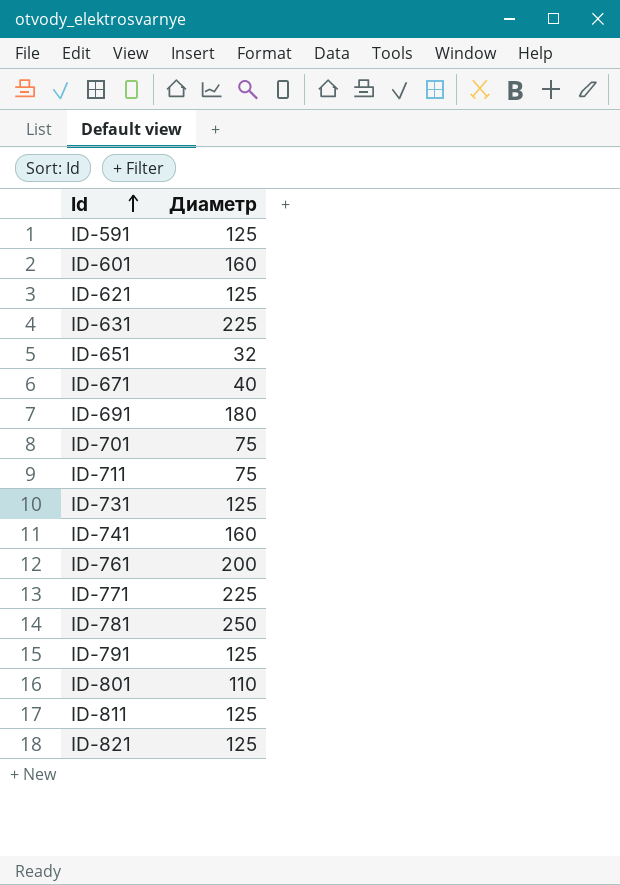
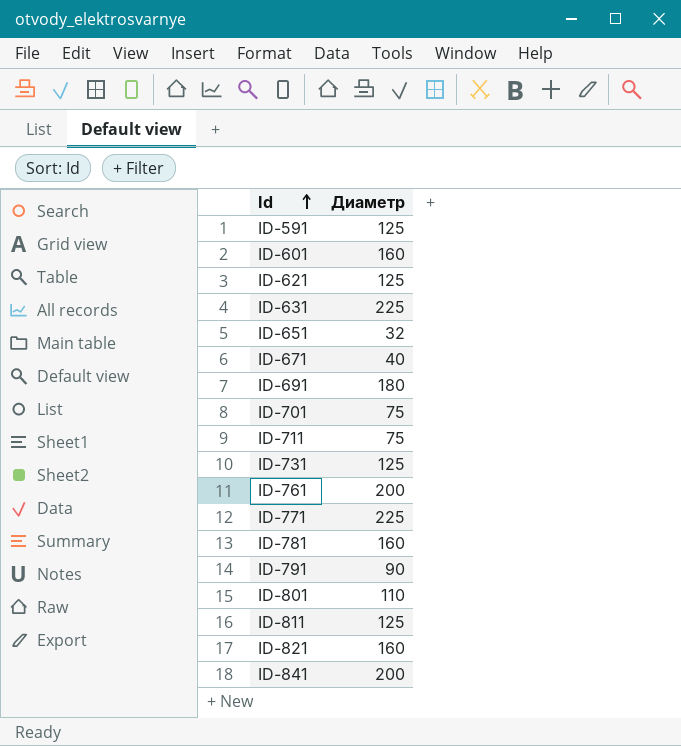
row ID-741: 160 -> none
ID-781 | Диаметр: 250 -> 160
ID-791 | Диаметр: 125 -> 90
ID-821 | Диаметр: 125 -> 160
row ID-841: none -> 200

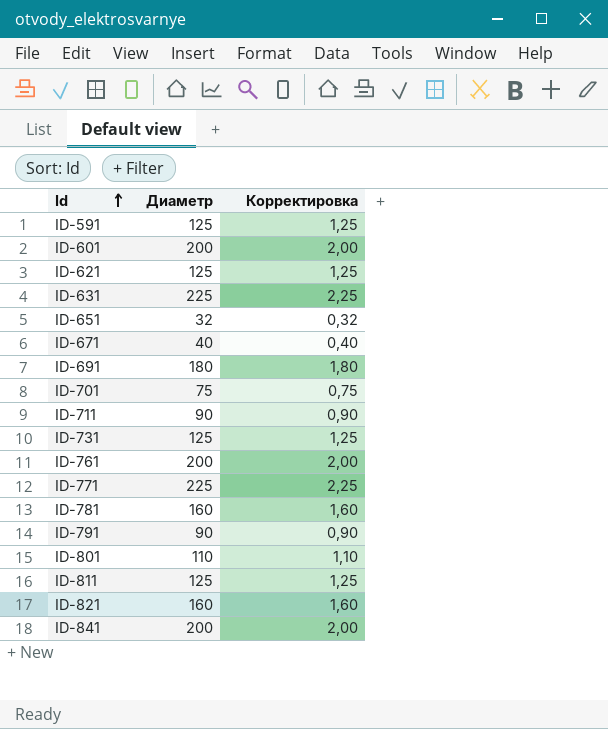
column Корректировка | formula: none -> [Диаметр] * 0,01
ID-601 | Диаметр: 160 -> 200
ID-711 | Диаметр: 75 -> 90

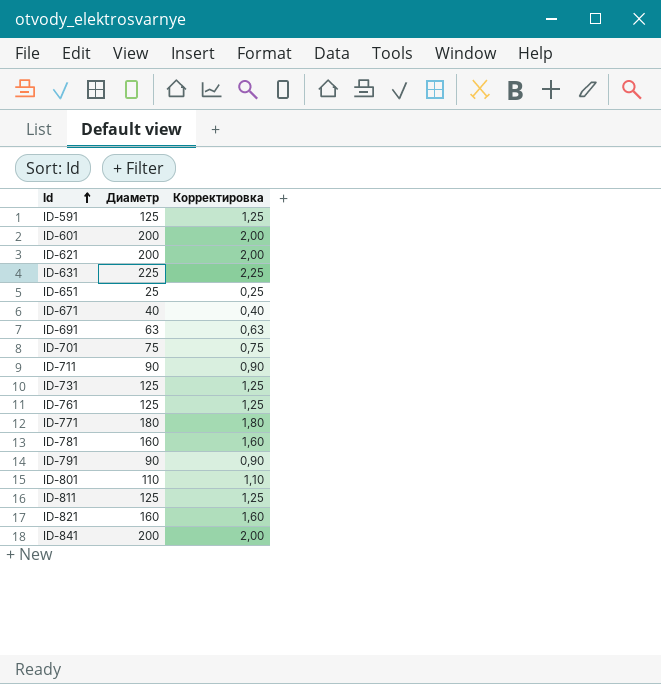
ID-621 | Диаметр: 125 -> 200
ID-621 | Корректировка: 1,25 -> 2,00
ID-651 | Диаметр: 32 -> 25
ID-651 | Корректировка: 0,32 -> 0,25
ID-691 | Диаметр: 180 -> 63
ID-691 | Корректировка: 1,80 -> 0,63
ID-761 | Диаметр: 200 -> 125
ID-761 | Корректировка: 2,00 -> 1,25
ID-771 | Диаметр: 225 -> 180
ID-771 | Корректировка: 2,25 -> 1,80

